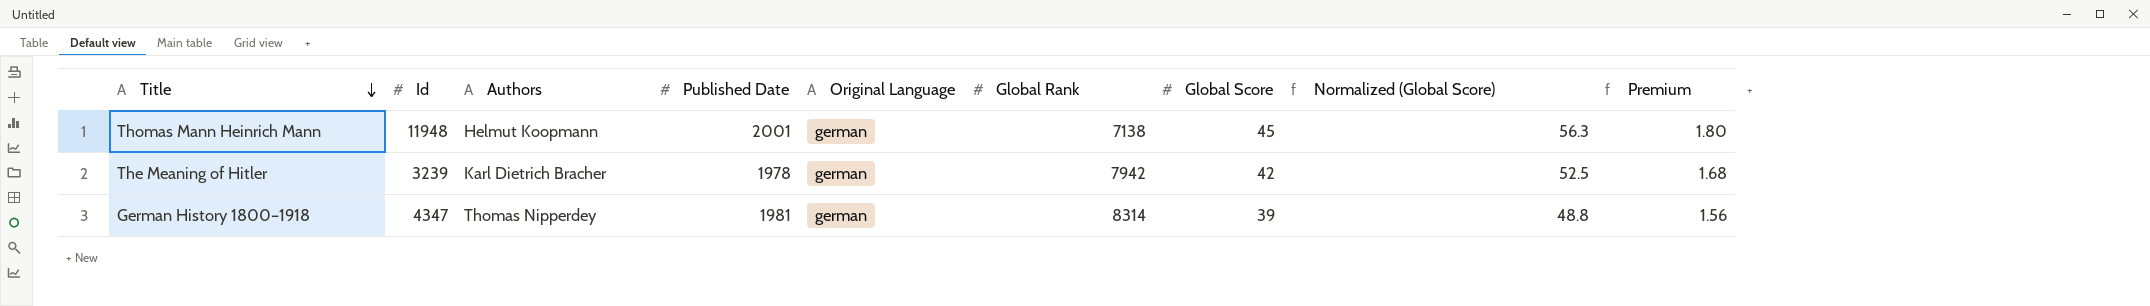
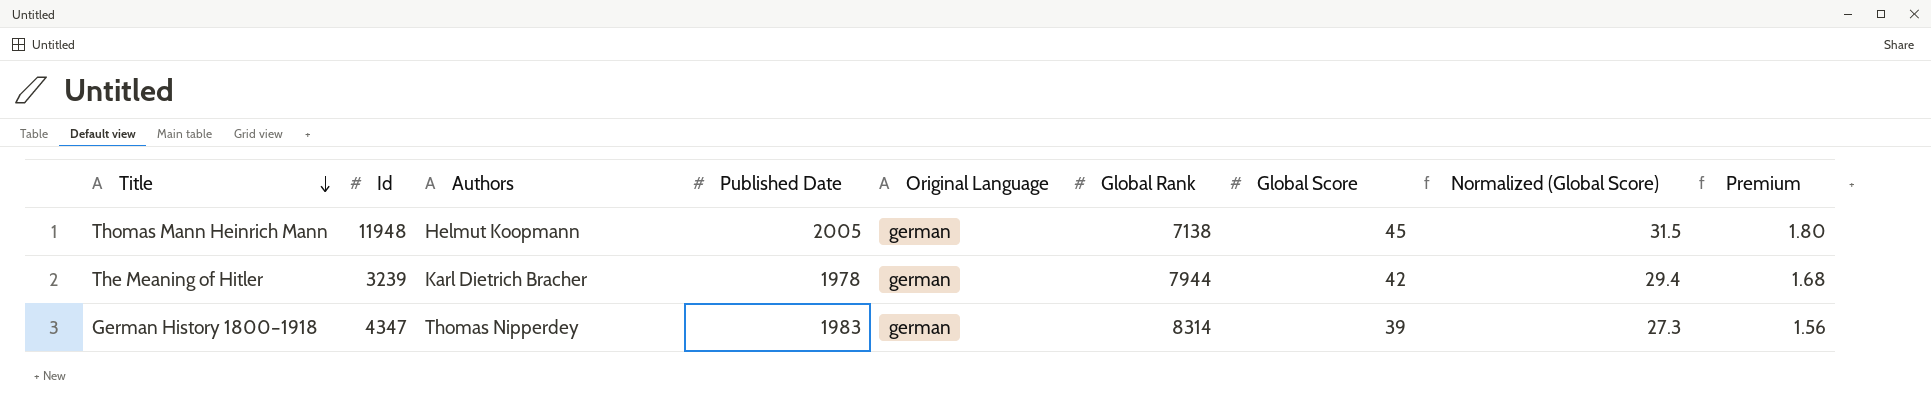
column Normalized (Global Score) | formula: [Global Score] * 1.25 -> [Global Score] * 0.7
Thomas Mann Heinrich Mann | Published Date: 2001 -> 2005
The Meaning of Hitler | Global Rank: 7942 -> 7944
German History 1800–1918 | Published Date: 1981 -> 1983

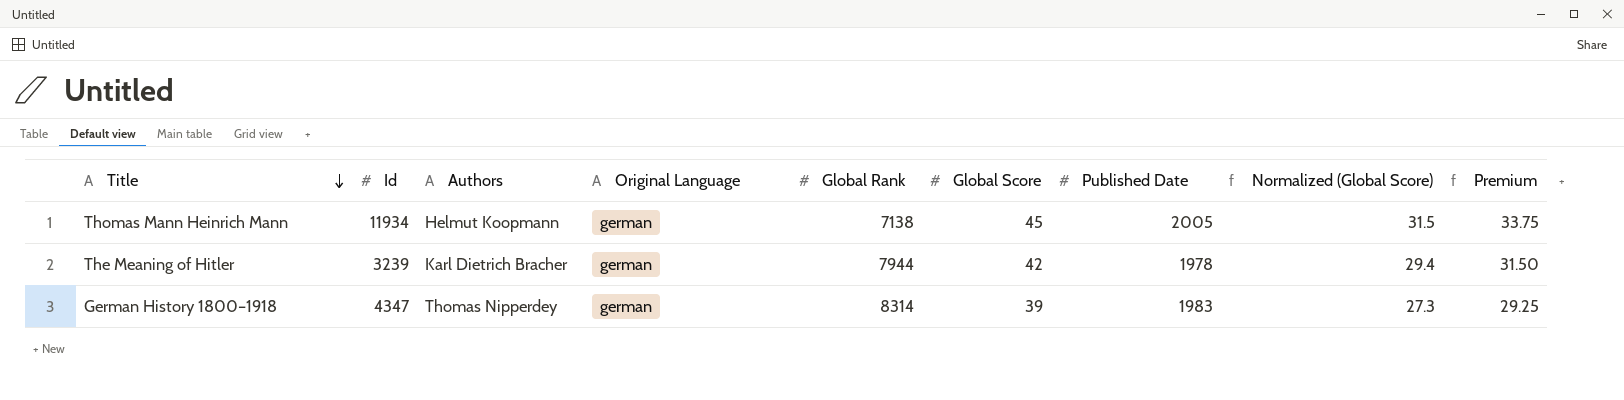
column Published Date | position: 4 -> 7
column Premium | formula: [Global Score] * 0.04 -> [Global Score] * 0.75
Thomas Mann Heinrich Mann | Id: 11948 -> 11934

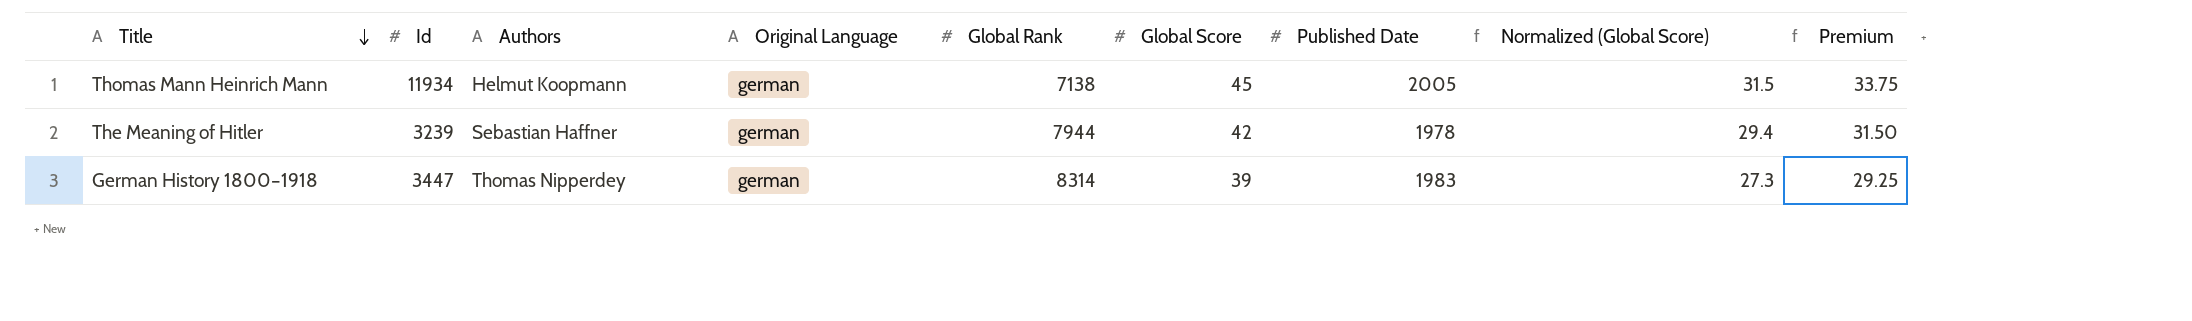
The Meaning of Hitler | Authors: Karl Dietrich Bracher -> Sebastian Haffner
German History 1800–1918 | Id: 4347 -> 3447

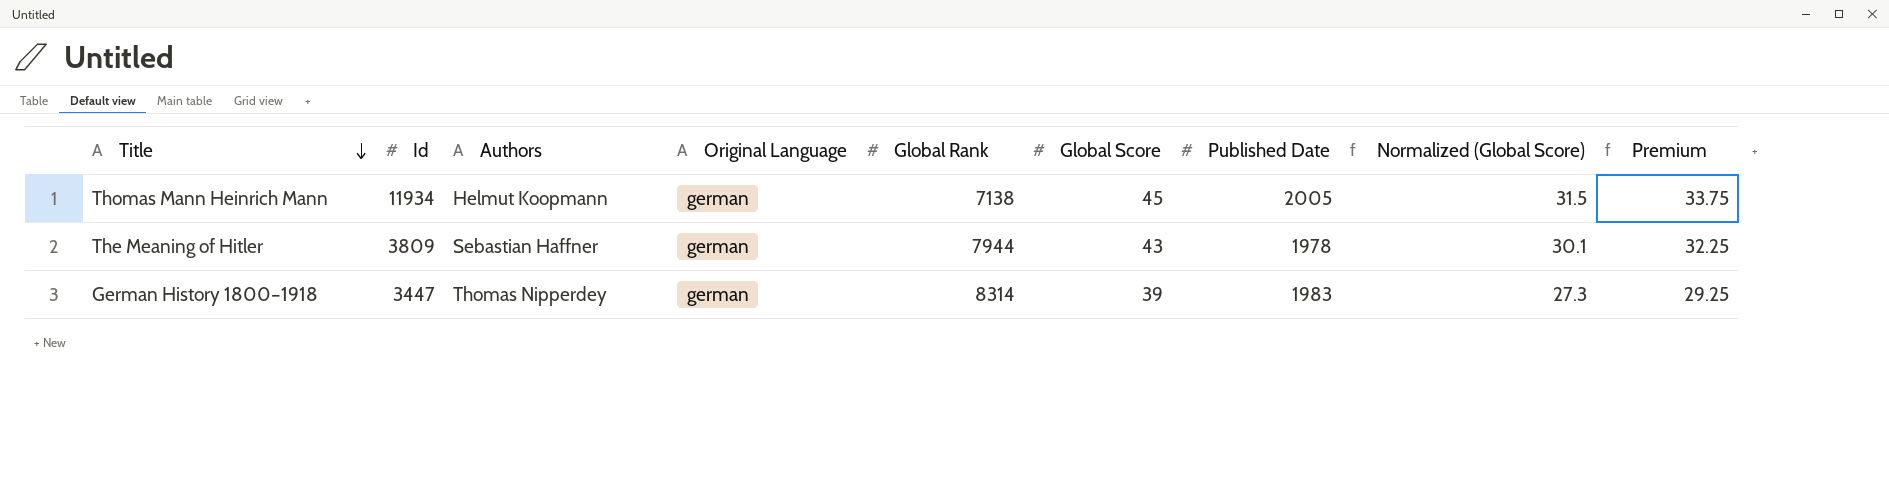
The Meaning of Hitler | Id: 3239 -> 3809
The Meaning of Hitler | Global Score: 42 -> 43
The Meaning of Hitler | Normalized (Global Score): 29.4 -> 30.1
The Meaning of Hitler | Premium: 31.50 -> 32.25

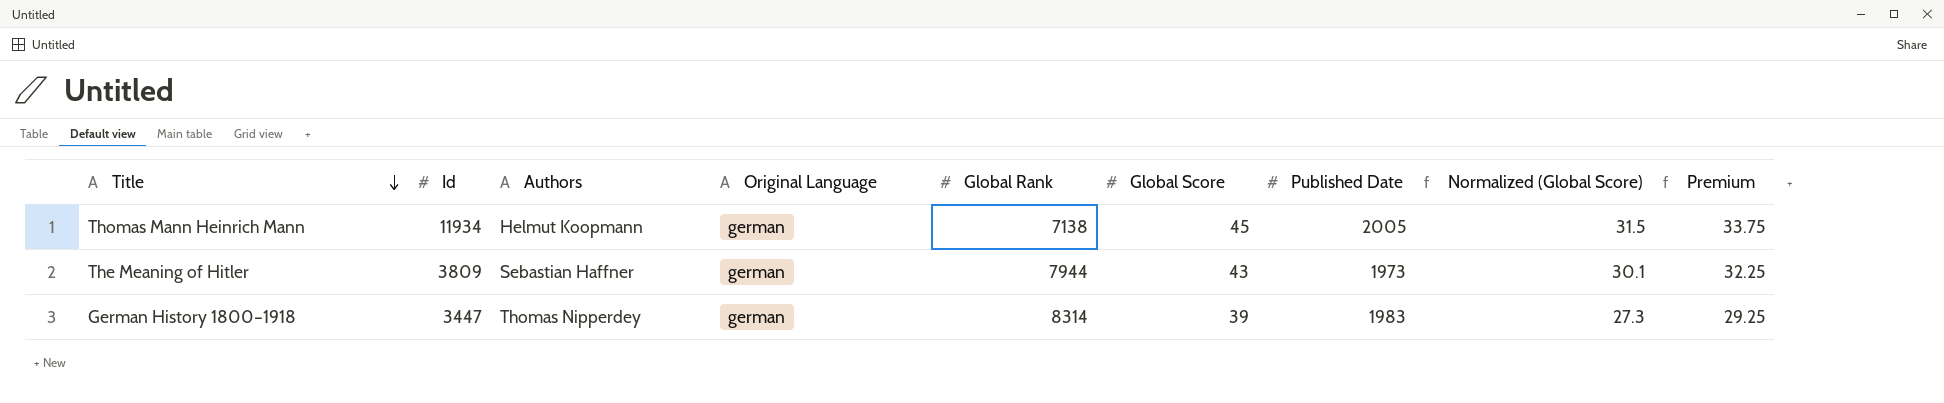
The Meaning of Hitler | Published Date: 1978 -> 1973

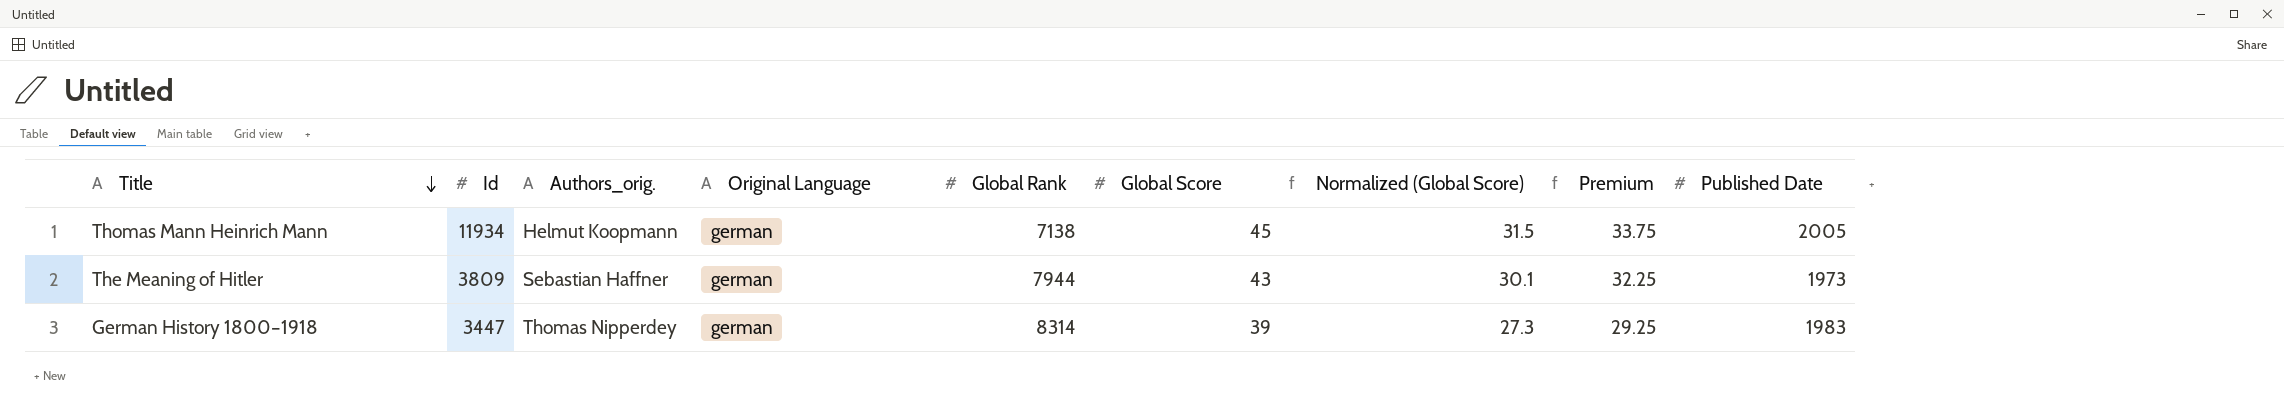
column name: Authors -> Authors_orig.
column Published Date | position: 7 -> 9

